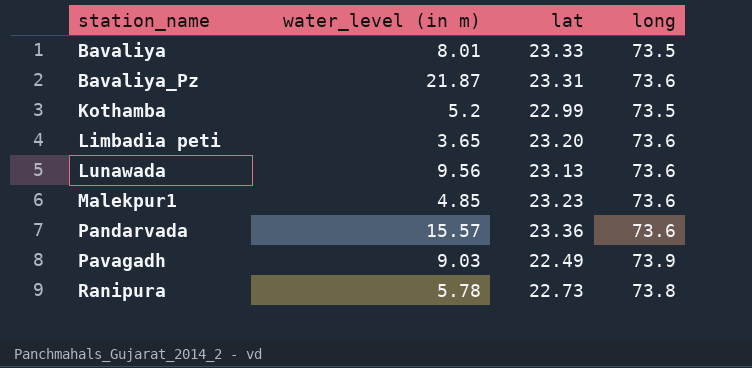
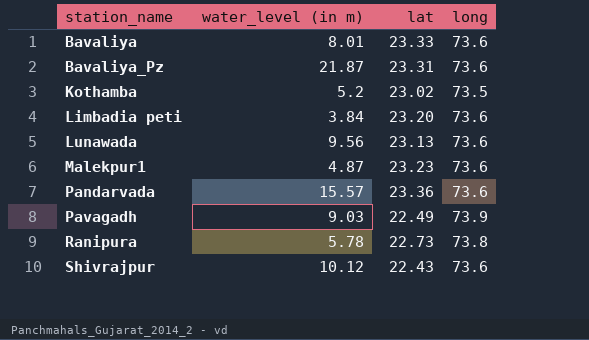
Bavaliya | long: 73.5 -> 73.6
Kothamba | lat: 22.99 -> 23.02
Limbadia peti | water_level (in m): 3.65 -> 3.84
Malekpur1 | water_level (in m): 4.85 -> 4.87
row Shivrajpur: none -> 10.12 | 22.43 | 73.6

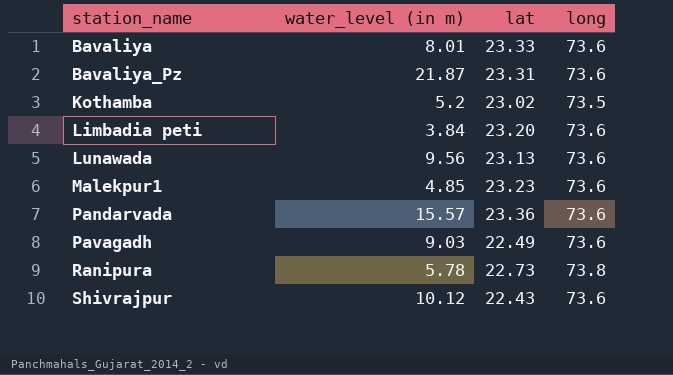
Malekpur1 | water_level (in m): 4.87 -> 4.85
Pavagadh | long: 73.9 -> 73.6

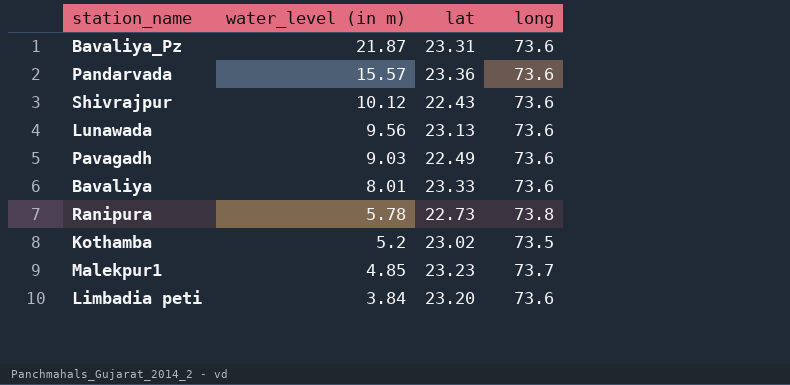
row order: station_name ascending -> water_level (in m) descending
Malekpur1 | long: 73.6 -> 73.7

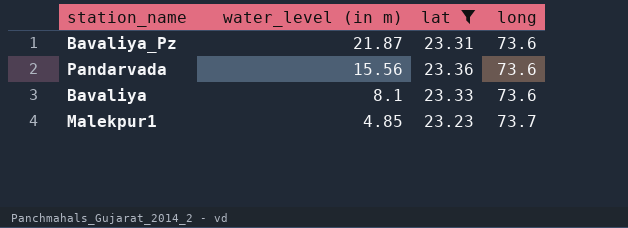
filter: none -> lat >= 23.23
Pandarvada | water_level (in m): 15.57 -> 15.56
Bavaliya | water_level (in m): 8.01 -> 8.1

